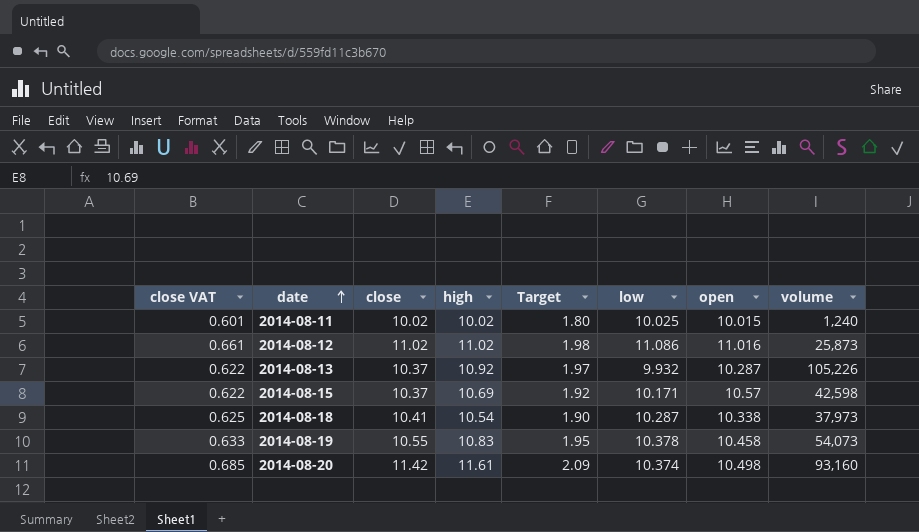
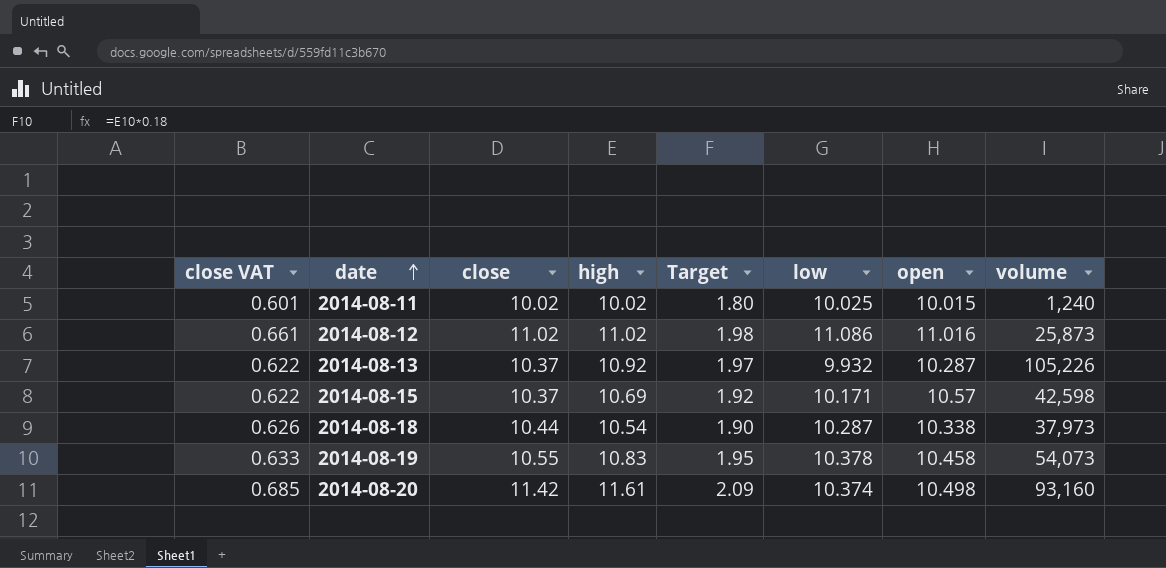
2014-08-18 | close VAT: 0.625 -> 0.626
2014-08-18 | close: 10.41 -> 10.44

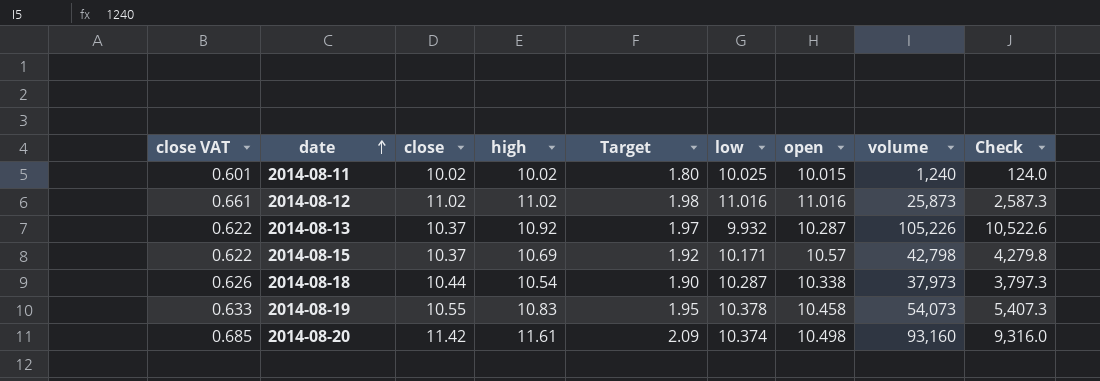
column Check | formula: none -> [volume] * 0.1
2014-08-12 | low: 11.086 -> 11.016
2014-08-15 | volume: 42,598 -> 42,798

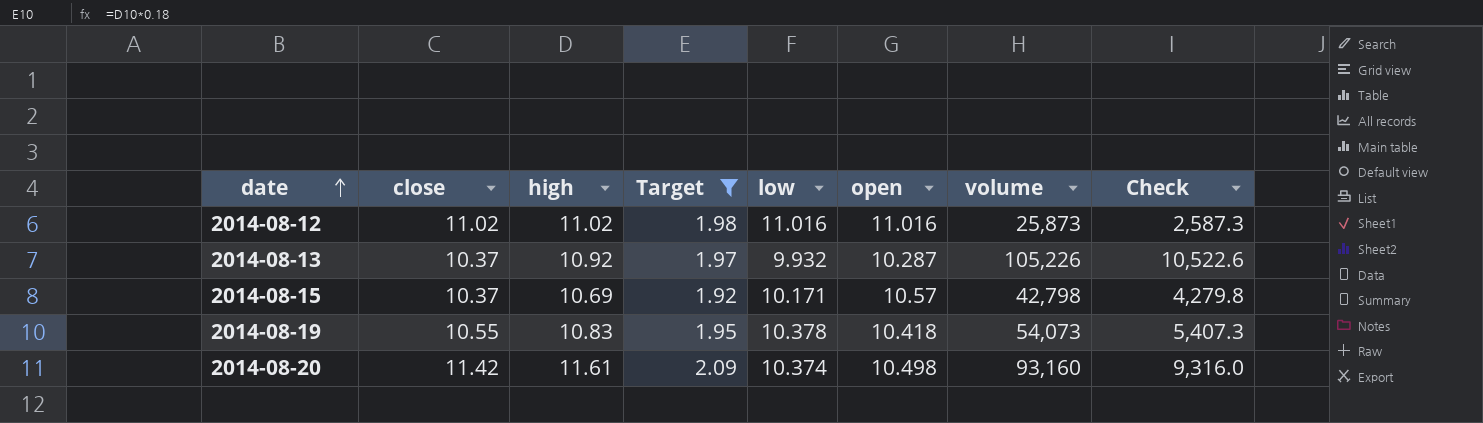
filter: none -> Target >= 1.92
column close VAT | formula: [close] * 0.06 -> none
2014-08-19 | open: 10.458 -> 10.418

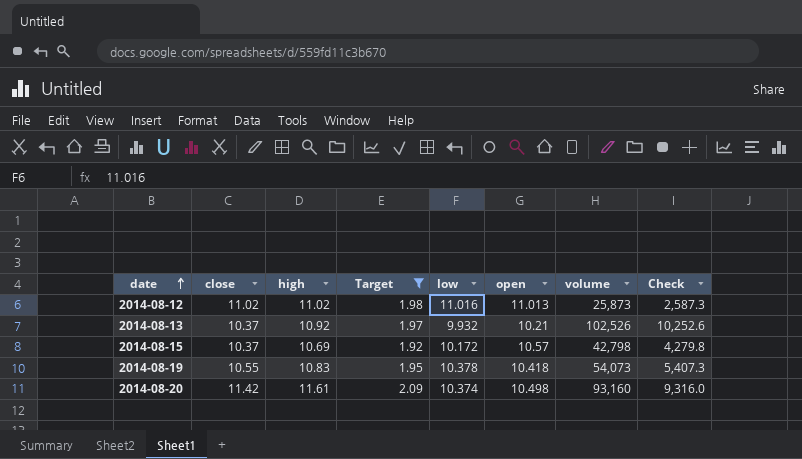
2014-08-12 | open: 11.016 -> 11.013
2014-08-13 | open: 10.287 -> 10.21
2014-08-13 | volume: 105,226 -> 102,526
2014-08-13 | Check: 10,522.6 -> 10,252.6
2014-08-15 | low: 10.171 -> 10.172

